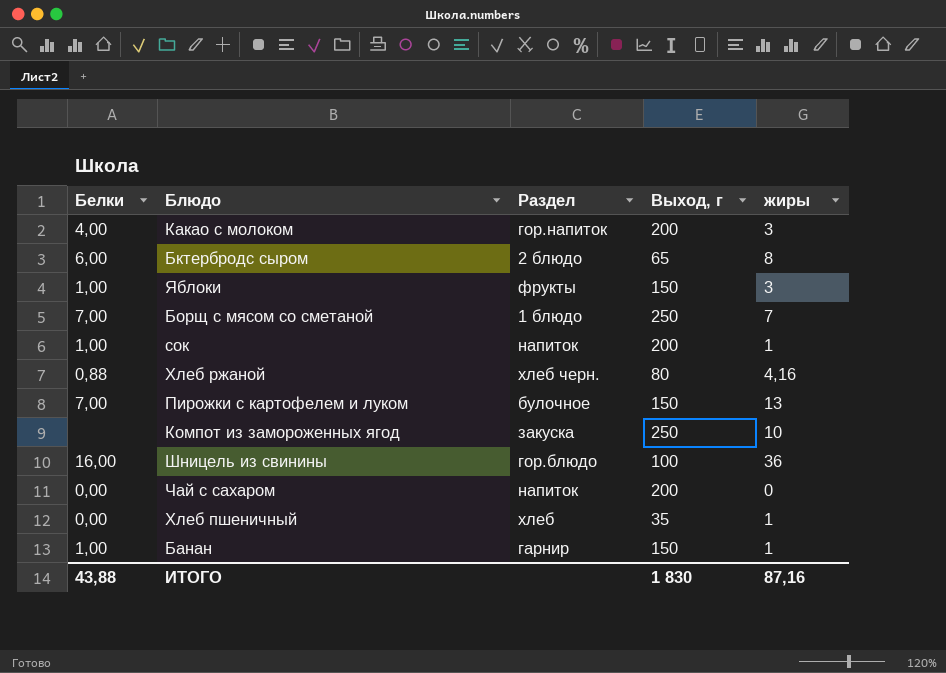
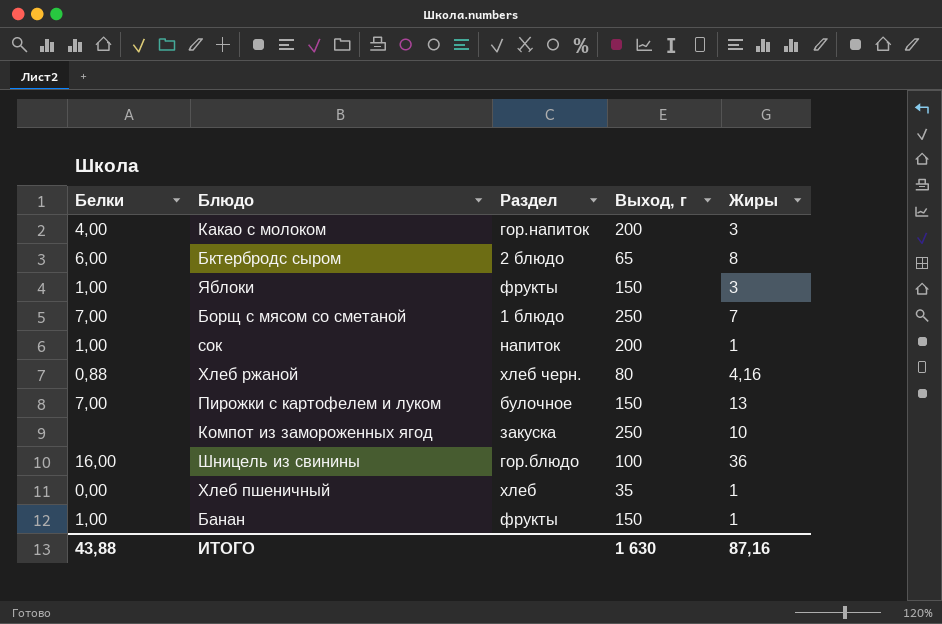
column name: жиры -> Жиры
row Чай с сахаром: 0,00 | напиток | 200 | 0 -> none
Банан | Раздел: гарнир -> фрукты
ИТОГО | Выход, г: 1 830 -> 1 630

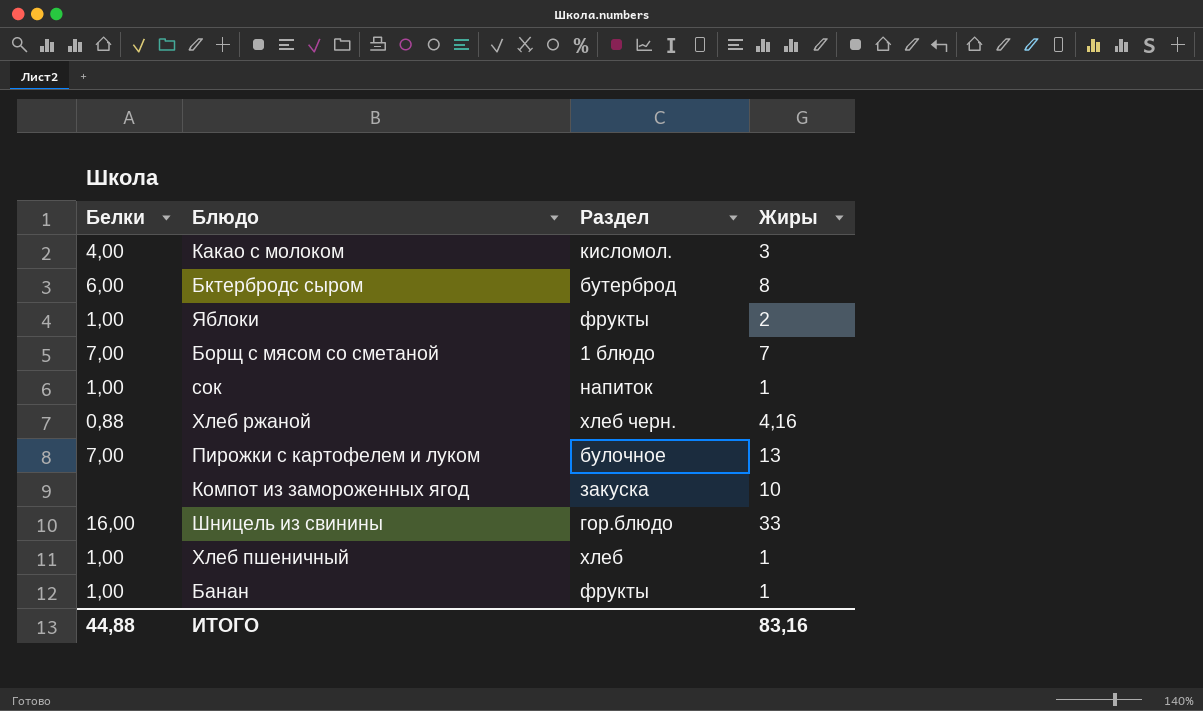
column Выход, г | position: 4 -> none
Какао с молоком | Раздел: гор.напиток -> кисломол.
Бктербродс сыром | Раздел: 2 блюдо -> бутерброд
Яблоки | Жиры: 3 -> 2
Шницель из свинины | Жиры: 36 -> 33
Хлеб пшеничный | Белки: 0,00 -> 1,00
ИТОГО | Белки: 43,88 -> 44,88
ИТОГО | Жиры: 87,16 -> 83,16

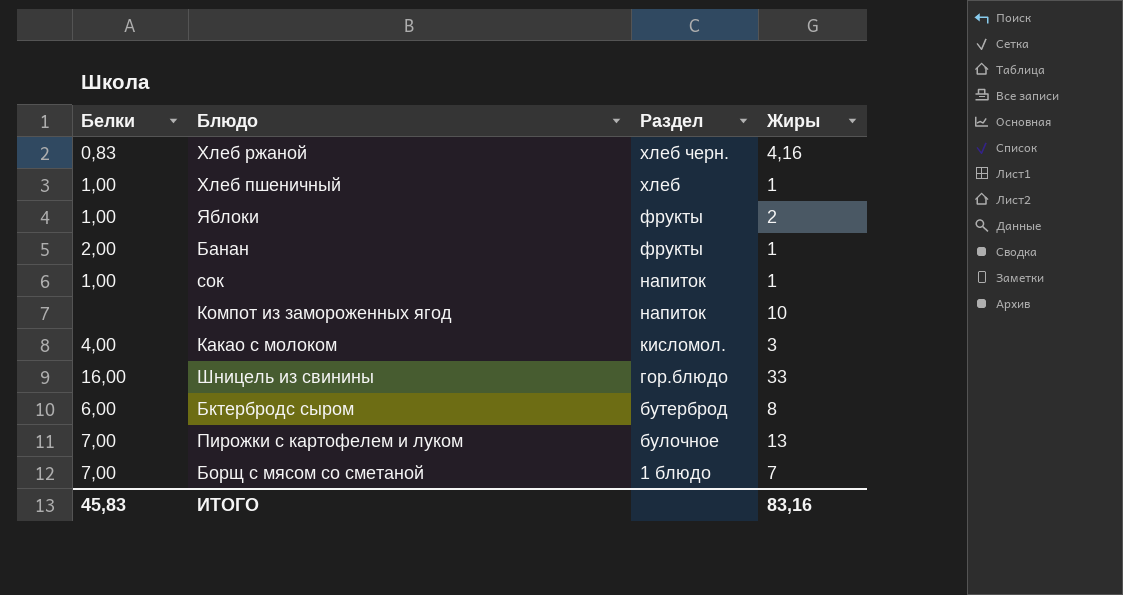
row order: none -> Раздел descending
Хлеб ржаной | Белки: 0,88 -> 0,83
Банан | Белки: 1,00 -> 2,00
Компот из замороженных ягод | Раздел: закуска -> напиток
ИТОГО | Белки: 44,88 -> 45,83

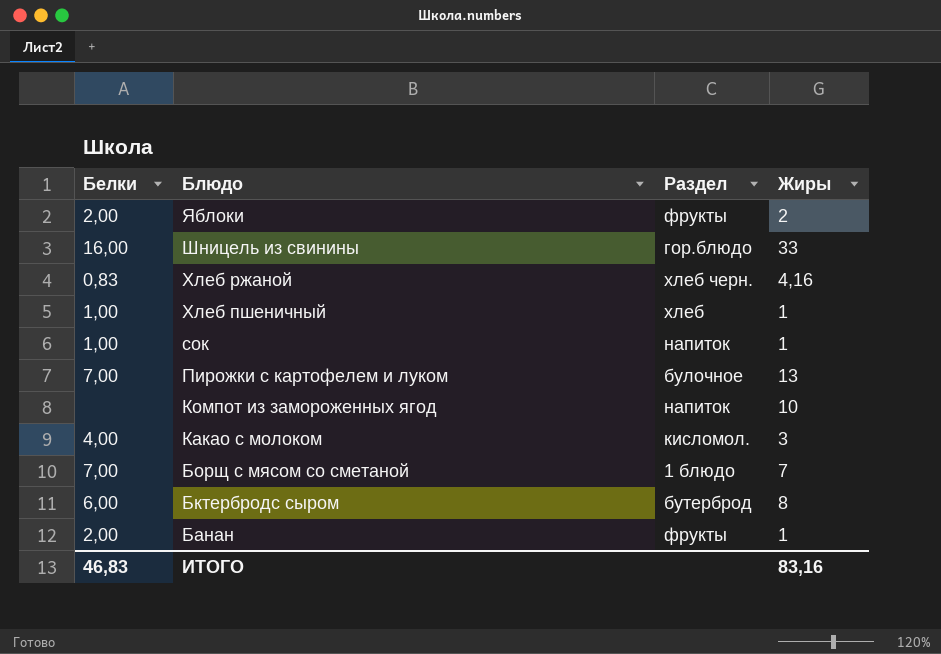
row order: Раздел descending -> Блюдо descending
Яблоки | Белки: 1,00 -> 2,00
ИТОГО | Белки: 45,83 -> 46,83

